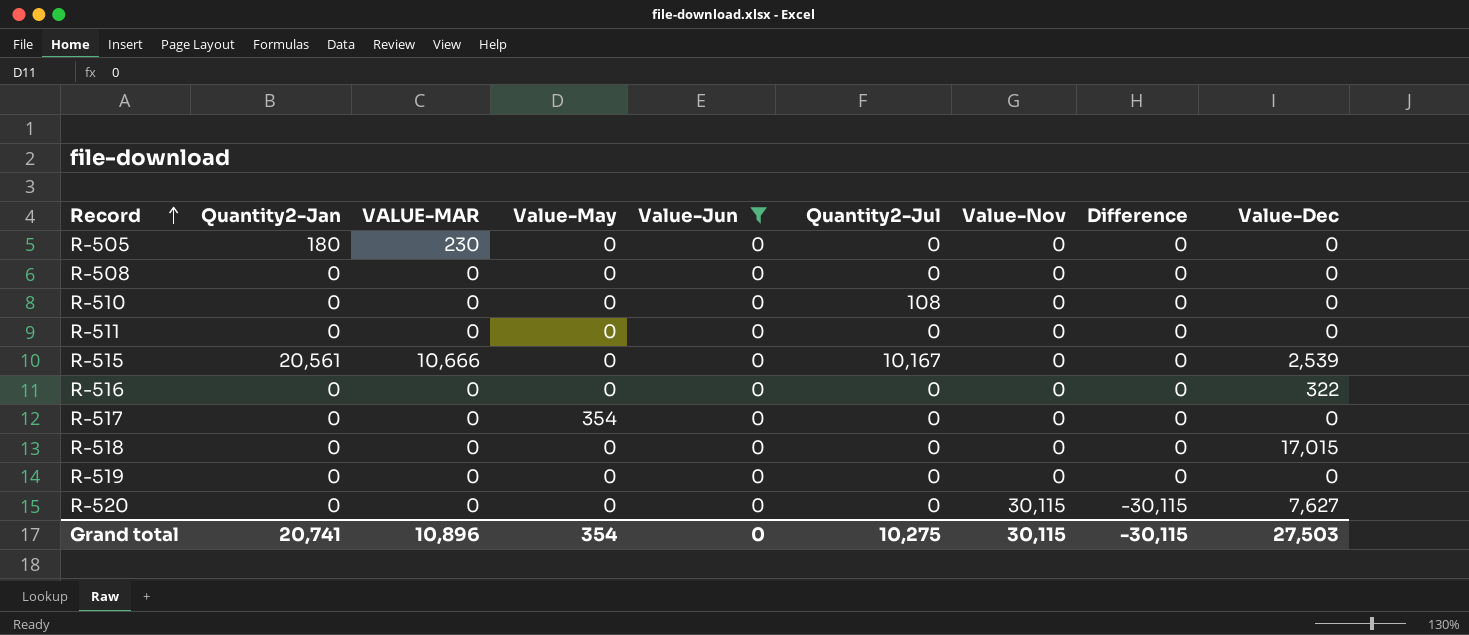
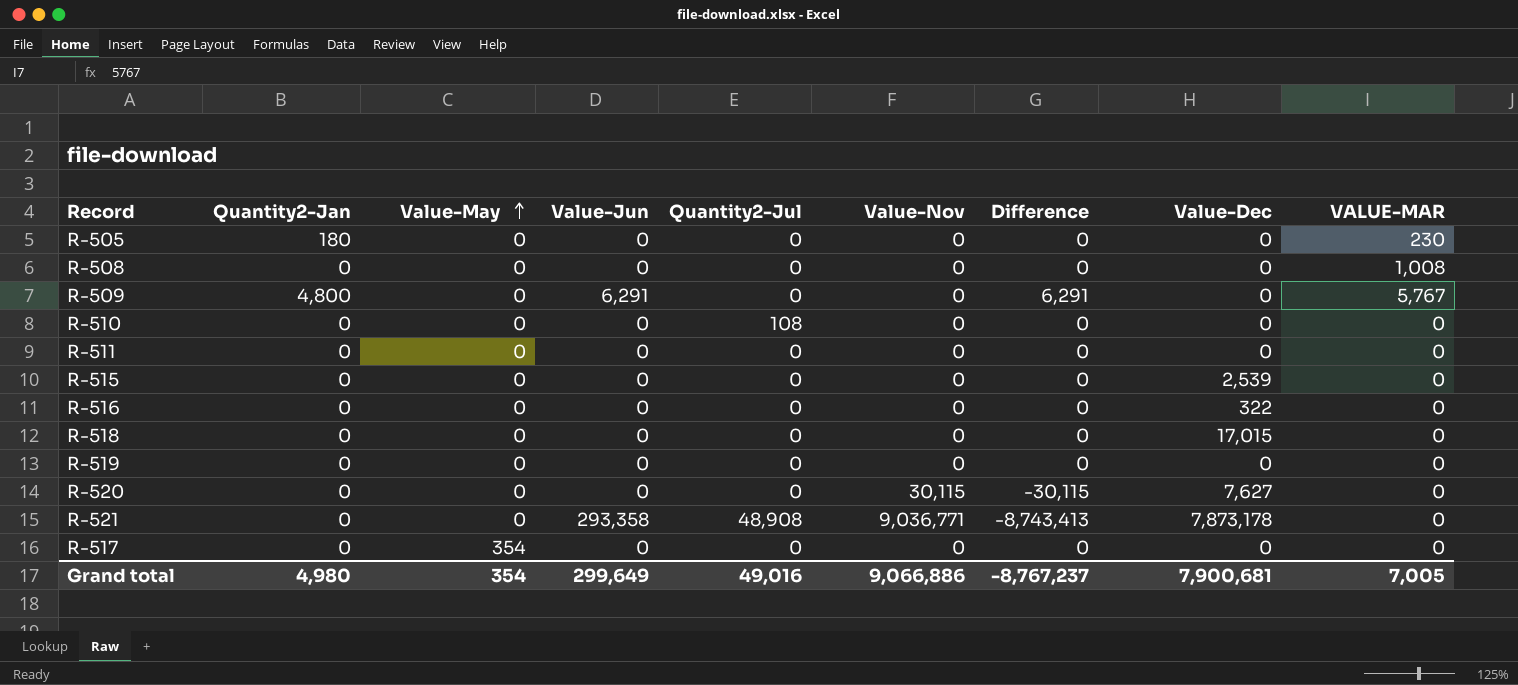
filter: Value-Jun = 0 -> none
row order: Record ascending -> Value-May ascending
column VALUE-MAR | position: 3 -> 9
R-508 | VALUE-MAR: 0 -> 1,008
R-515 | Quantity2-Jan: 20,561 -> 0
R-515 | Quantity2-Jul: 10,167 -> 0
R-515 | VALUE-MAR: 10,666 -> 0
Grand total | Quantity2-Jan: 20,741 -> 4,980
Grand total | Value-Jun: 0 -> 299,649
Grand total | Quantity2-Jul: 10,275 -> 49,016
Grand total | Value-Nov: 30,115 -> 9,066,886
Grand total | Difference: -30,115 -> -8,767,237
Grand total | Value-Dec: 27,503 -> 7,900,681
Grand total | VALUE-MAR: 10,896 -> 7,005

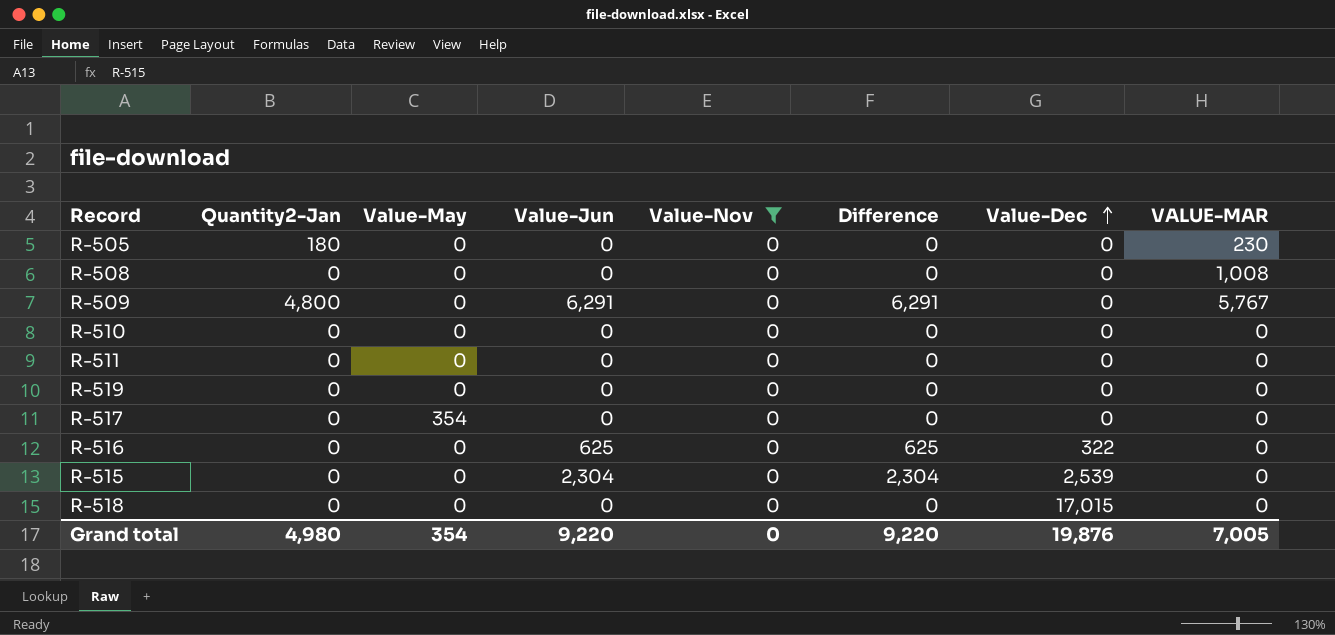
filter: none -> Value-Nov = 0
row order: Value-May ascending -> Value-Dec ascending
column Quantity2-Jul | position: 5 -> none
R-516 | Value-Jun: 0 -> 625
R-516 | Difference: 0 -> 625
R-515 | Value-Jun: 0 -> 2,304
R-515 | Difference: 0 -> 2,304
Grand total | Value-Jun: 299,649 -> 9,220
Grand total | Value-Nov: 9,066,886 -> 0
Grand total | Difference: -8,767,237 -> 9,220
Grand total | Value-Dec: 7,900,681 -> 19,876

